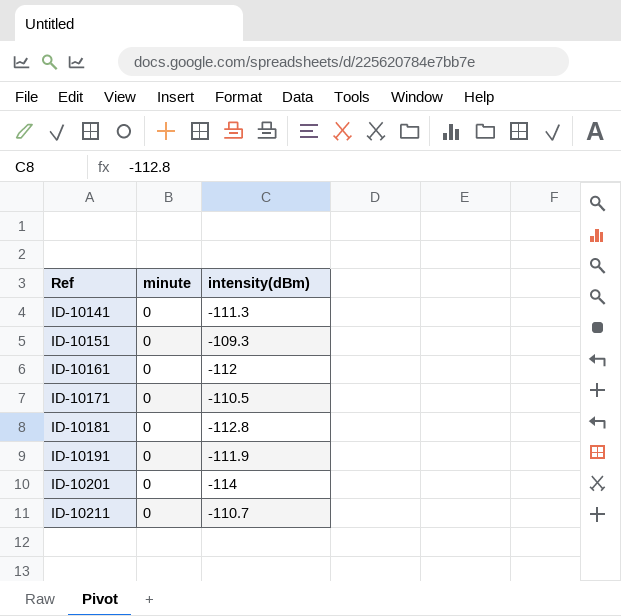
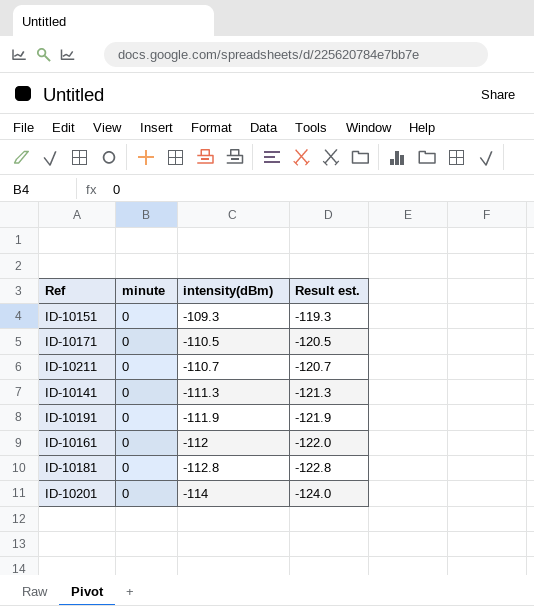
row order: Ref ascending -> intensity(dBm) descending
column Result est. | formula: none -> [intensity(dBm)] - 10

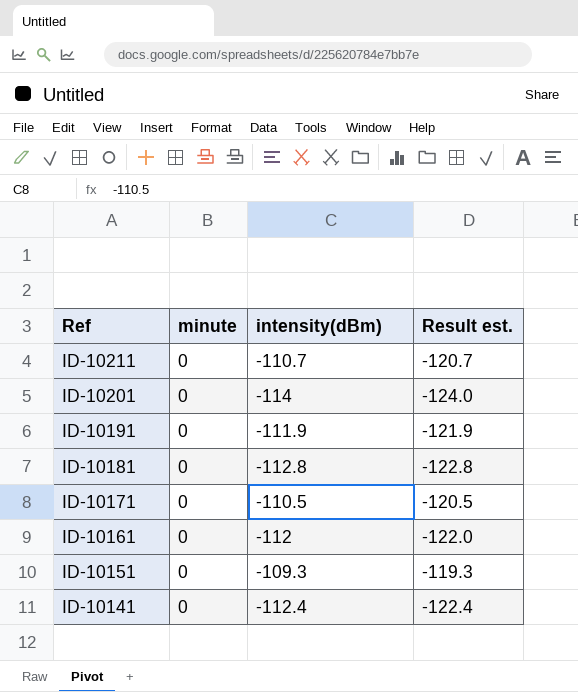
row order: intensity(dBm) descending -> Ref descending
ID-10141 | intensity(dBm): -111.3 -> -112.4
ID-10141 | Result est.: -121.3 -> -122.4

